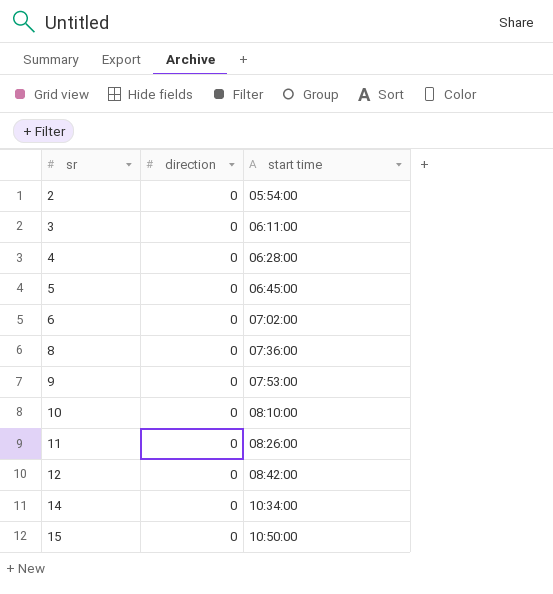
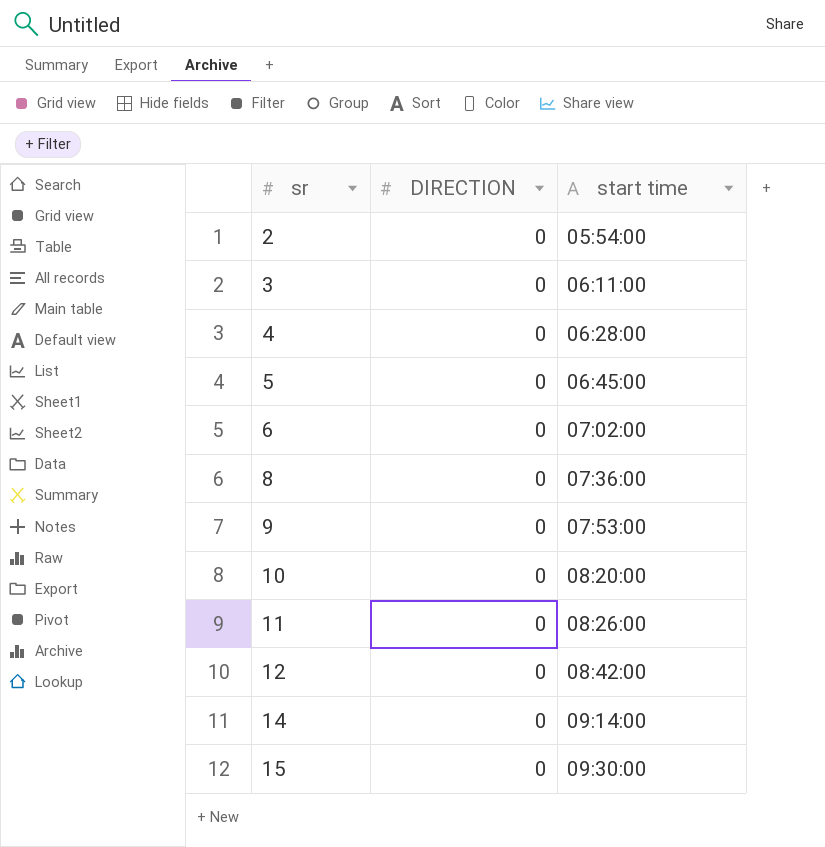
column name: direction -> DIRECTION
10 | start time: 08:10:00 -> 08:20:00
14 | start time: 10:34:00 -> 09:14:00
15 | start time: 10:50:00 -> 09:30:00

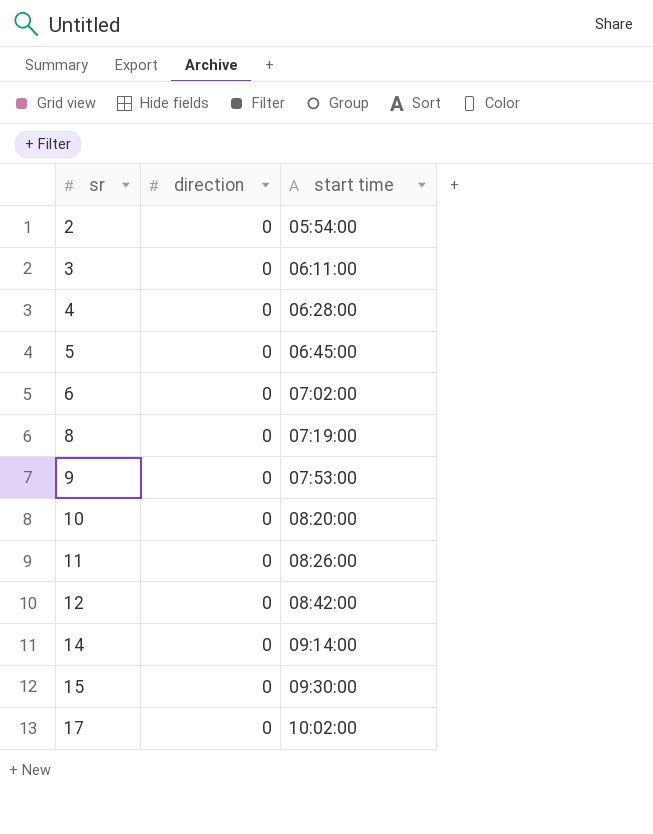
column name: DIRECTION -> direction
8 | start time: 07:36:00 -> 07:19:00
row 17: none -> 0 | 10:02:00

